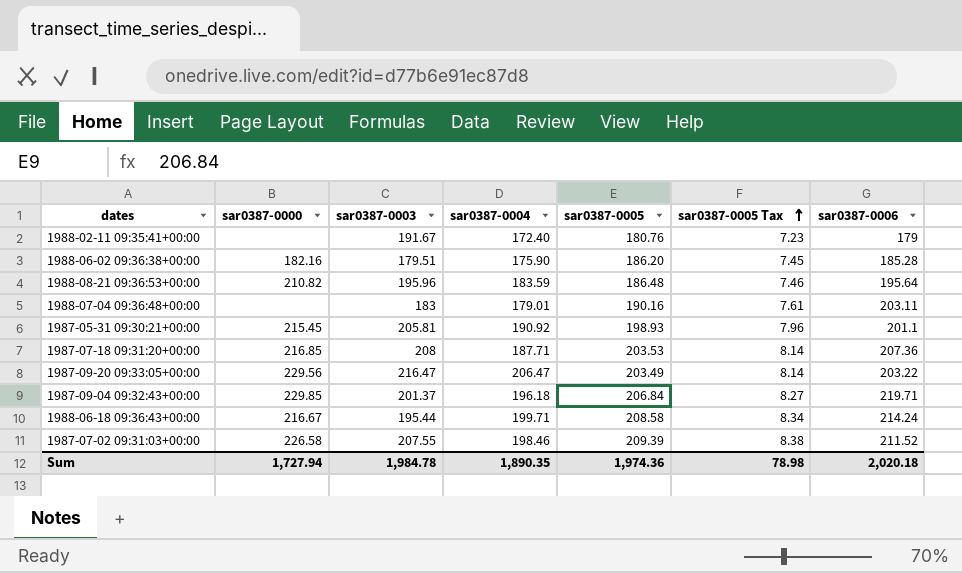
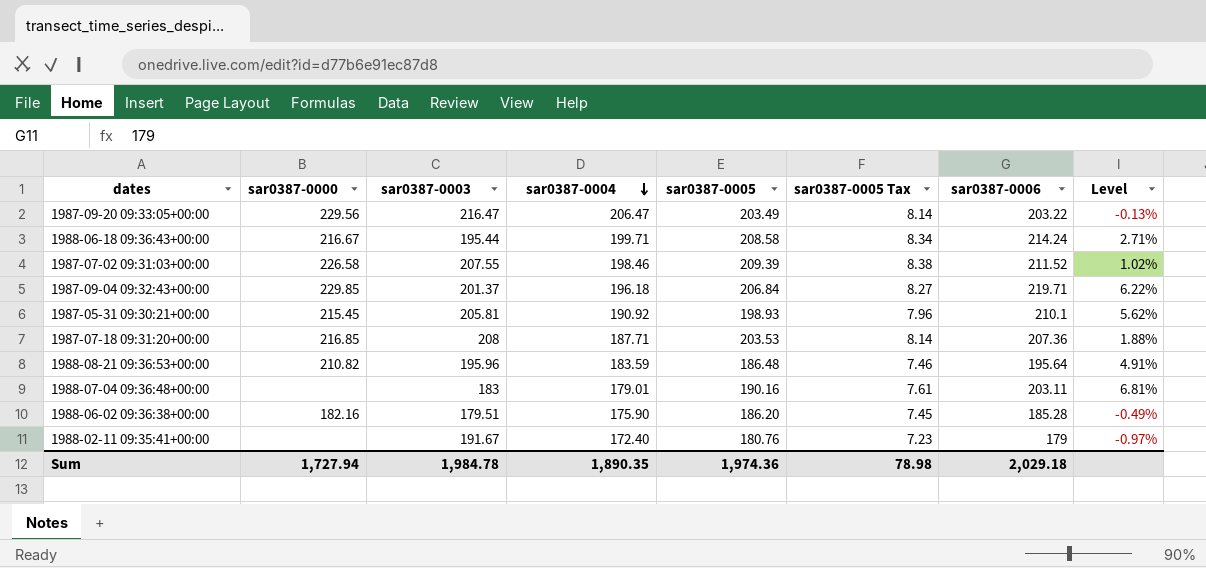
row order: sar0387-0005 Tax ascending -> sar0387-0004 descending
column Level | formula: none -> ([sar0387-0006] - [sar0387-0005]) / [sar0387-0005]
1987-05-31 09:30:21+00:00 | sar0387-0006: 201.1 -> 210.1
Sum | sar0387-0006: 2,020.18 -> 2,029.18

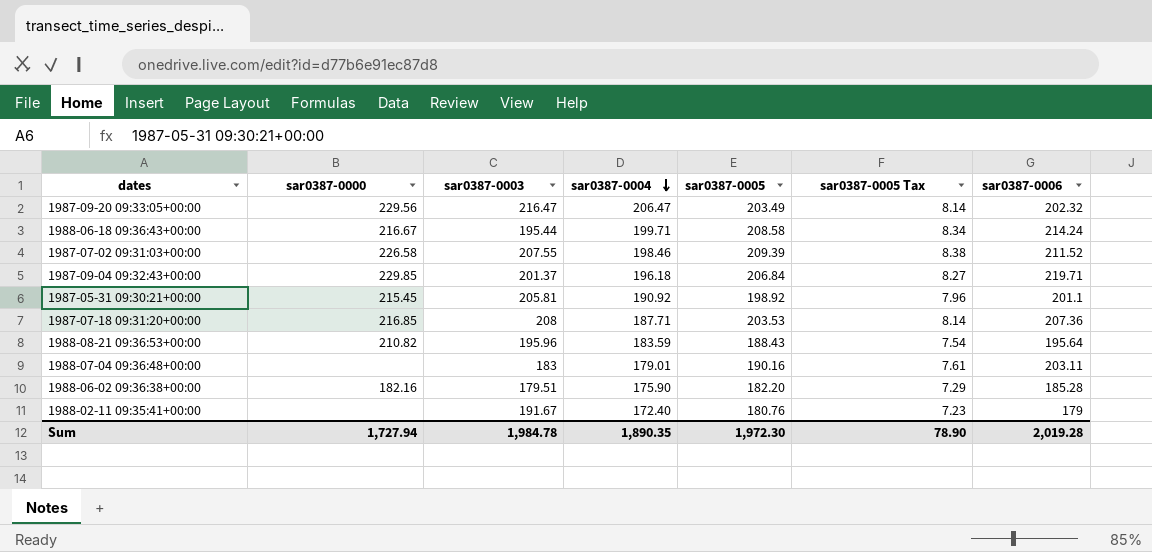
column Level | formula: ([sar0387-0006] - [sar0387-0005]) / [sar0387-0005] -> none
1987-09-20 09:33:05+00:00 | sar0387-0006: 203.22 -> 202.32
1987-05-31 09:30:21+00:00 | sar0387-0005: 198.93 -> 198.92
1987-05-31 09:30:21+00:00 | sar0387-0006: 210.1 -> 201.1
1988-08-21 09:36:53+00:00 | sar0387-0005: 186.48 -> 188.43
1988-08-21 09:36:53+00:00 | sar0387-0005 Tax: 7.46 -> 7.54
1988-06-02 09:36:38+00:00 | sar0387-0005: 186.20 -> 182.20
1988-06-02 09:36:38+00:00 | sar0387-0005 Tax: 7.45 -> 7.29
Sum | sar0387-0005: 1,974.36 -> 1,972.30
Sum | sar0387-0005 Tax: 78.98 -> 78.90
Sum | sar0387-0006: 2,029.18 -> 2,019.28

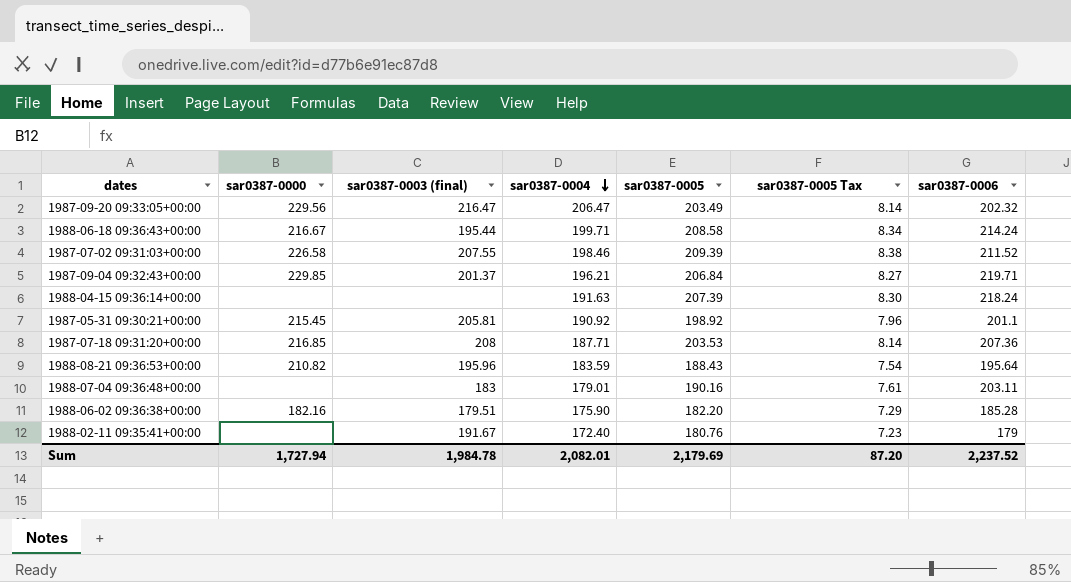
column name: sar0387-0003 -> sar0387-0003 (final)
1987-09-04 09:32:43+00:00 | sar0387-0004: 196.18 -> 196.21
row 1988-04-15 09:36:14+00:00: none -> none | none | 191.63 | 207.39 | 8.30 | 218.24
Sum | sar0387-0004: 1,890.35 -> 2,082.01
Sum | sar0387-0005: 1,972.30 -> 2,179.69
Sum | sar0387-0005 Tax: 78.90 -> 87.20
Sum | sar0387-0006: 2,019.28 -> 2,237.52

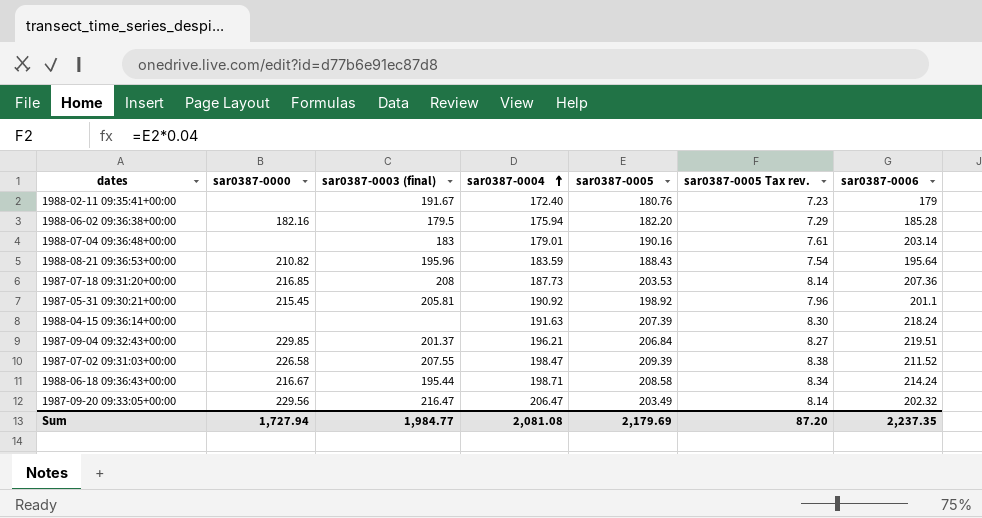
row order: sar0387-0004 descending -> sar0387-0004 ascending
column name: sar0387-0005 Tax -> sar0387-0005 Tax rev.
1988-06-02 09:36:38+00:00 | sar0387-0003 (final): 179.51 -> 179.5
1988-06-02 09:36:38+00:00 | sar0387-0004: 175.90 -> 175.94
1988-07-04 09:36:48+00:00 | sar0387-0006: 203.11 -> 203.14
1987-07-18 09:31:20+00:00 | sar0387-0004: 187.71 -> 187.73
1987-09-04 09:32:43+00:00 | sar0387-0006: 219.71 -> 219.51
1987-07-02 09:31:03+00:00 | sar0387-0004: 198.46 -> 198.47
1988-06-18 09:36:43+00:00 | sar0387-0004: 199.71 -> 198.71
Sum | sar0387-0003 (final): 1,984.78 -> 1,984.77
Sum | sar0387-0004: 2,082.01 -> 2,081.08
Sum | sar0387-0006: 2,237.52 -> 2,237.35

